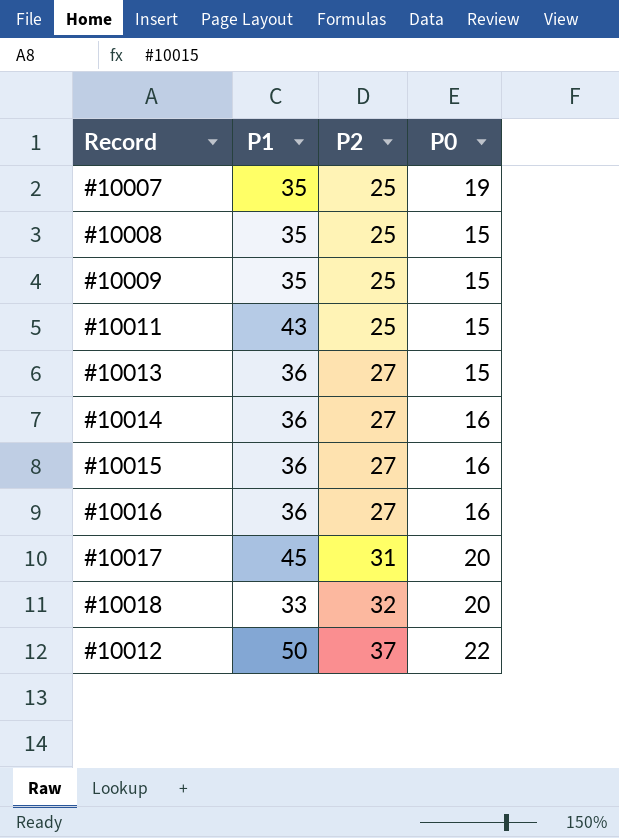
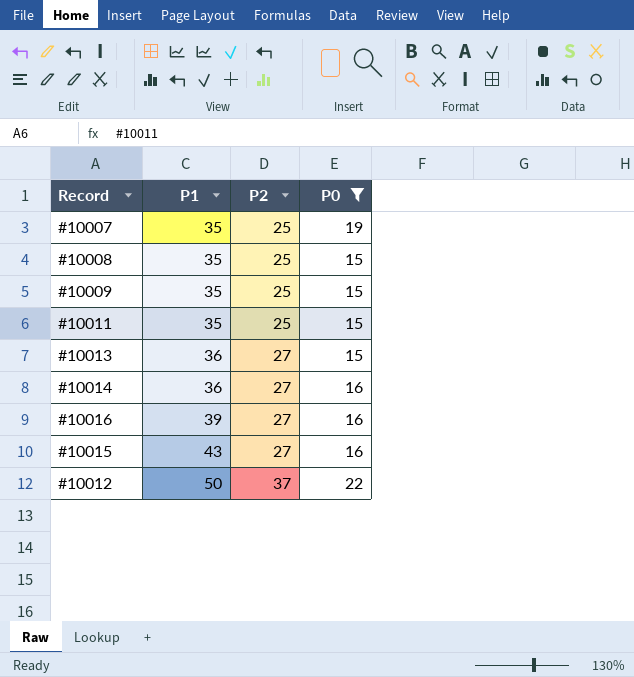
filter: none -> P0 != 20
row order: P2 ascending -> P1 ascending
#10011 | P1: 43 -> 35
#10016 | P1: 36 -> 39
#10015 | P1: 36 -> 43

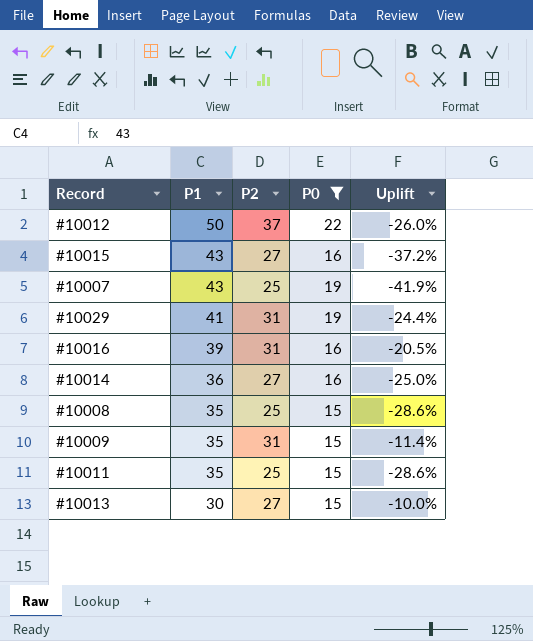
row order: P1 ascending -> P1 descending
column Uplift | formula: none -> ([P2] - [P1]) / [P1]
#10007 | P1: 35 -> 43
row #10029: none -> 41 | 31 | 19 | -24.4%
#10016 | P2: 27 -> 31
#10009 | P2: 25 -> 31
#10013 | P1: 36 -> 30

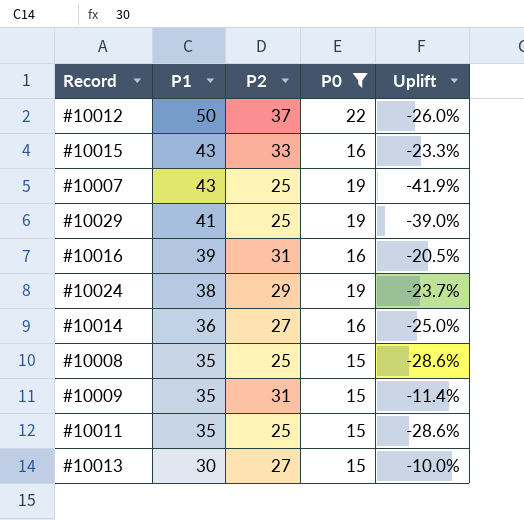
#10015 | P2: 27 -> 33
#10015 | Uplift: -37.2% -> -23.3%
#10029 | P2: 31 -> 25
#10029 | Uplift: -24.4% -> -39.0%
row #10024: none -> 38 | 29 | 19 | -23.7%

